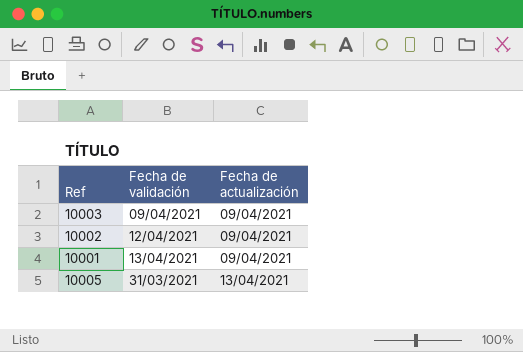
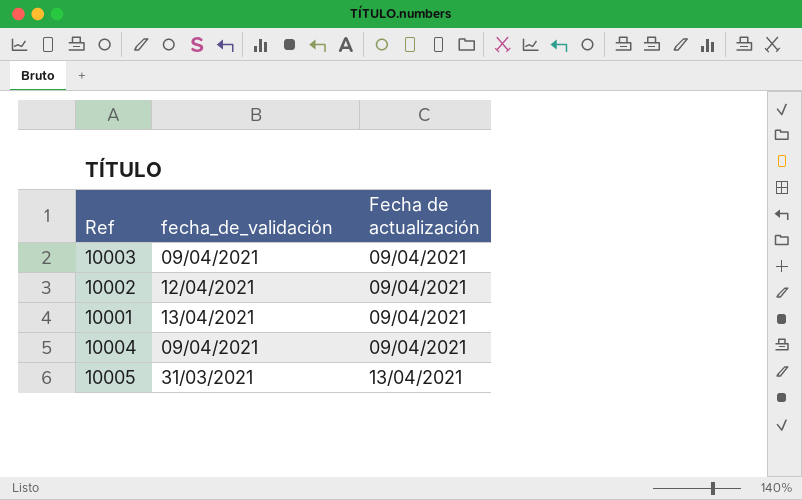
column name: Fecha de validación -> fecha_de_validación
row 10004: none -> 09/04/2021 | 09/04/2021

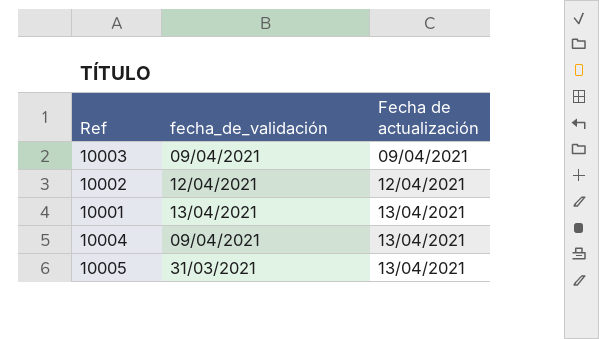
10002 | Fecha de actualización: 09/04/2021 -> 12/04/2021
10001 | Fecha de actualización: 09/04/2021 -> 13/04/2021
10004 | Fecha de actualización: 09/04/2021 -> 13/04/2021

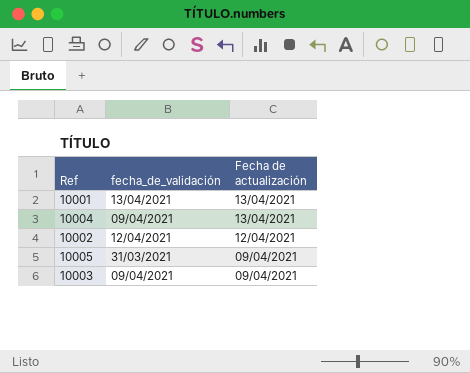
row order: Fecha de actualización ascending -> Fecha de actualización descending
10005 | Fecha de actualización: 13/04/2021 -> 09/04/2021

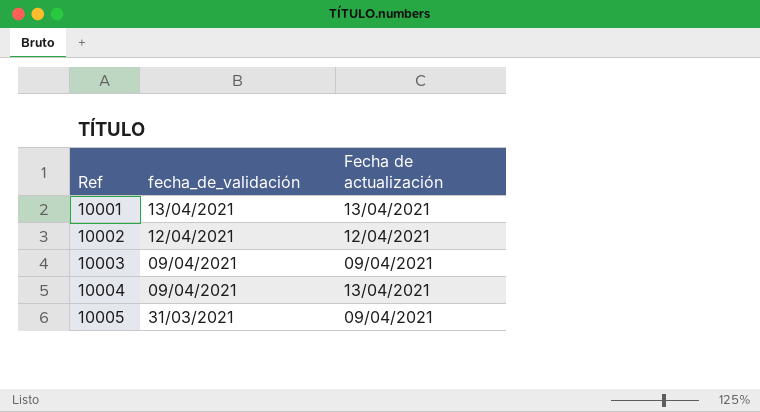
row order: Fecha de actualización descending -> Ref ascending

